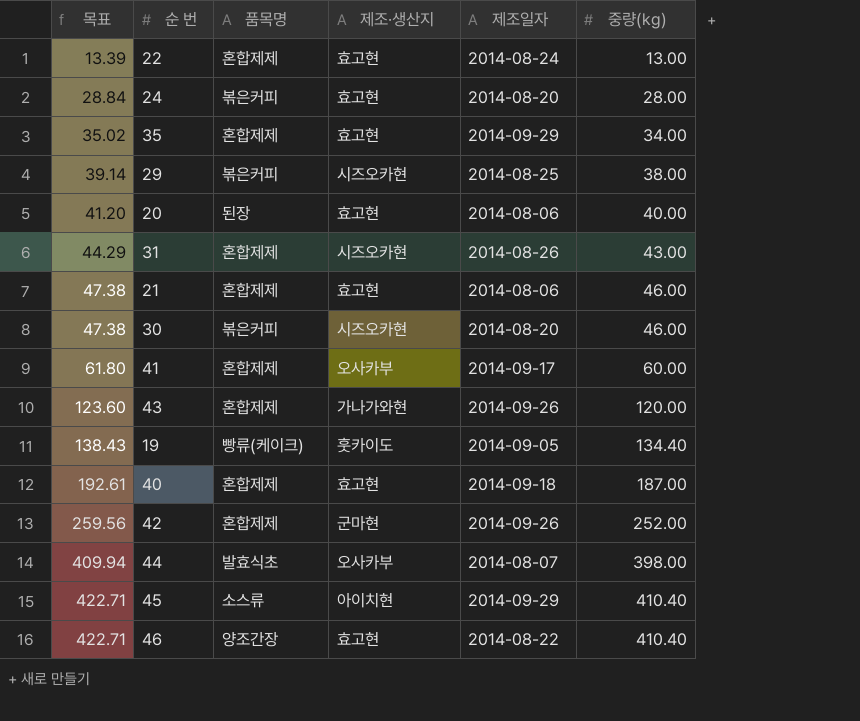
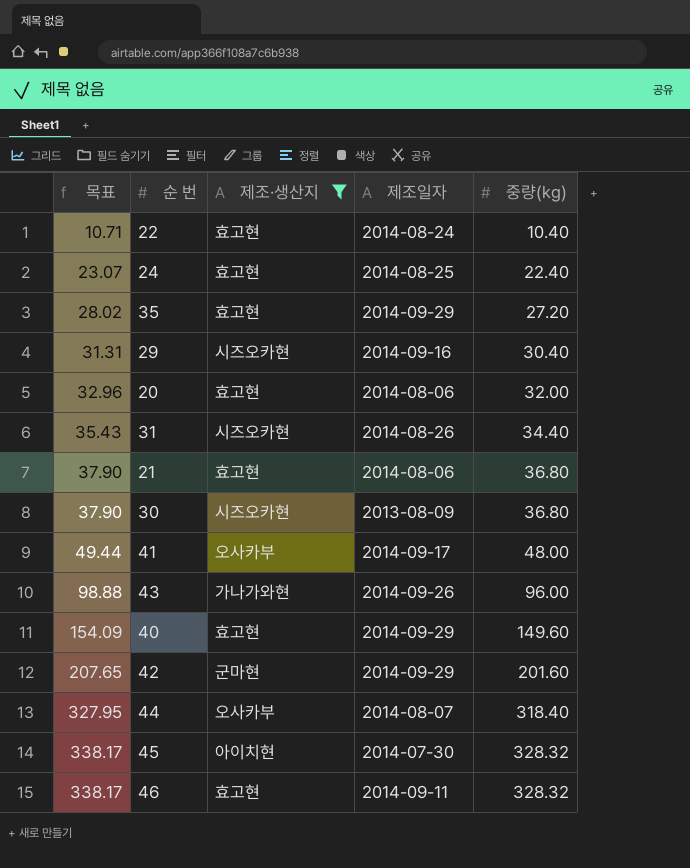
filter: none -> 제조·생산지 != 훗카이도
column 품목명 | position: 3 -> none
22 | 목표: 13.39 -> 10.71
22 | 중량(kg): 13.00 -> 10.40
24 | 목표: 28.84 -> 23.07
24 | 제조일자: 2014-08-20 -> 2014-08-25
24 | 중량(kg): 28.00 -> 22.40
35 | 목표: 35.02 -> 28.02
35 | 중량(kg): 34.00 -> 27.20
29 | 목표: 39.14 -> 31.31
29 | 제조일자: 2014-08-25 -> 2014-09-16
29 | 중량(kg): 38.00 -> 30.40
20 | 목표: 41.20 -> 32.96
20 | 중량(kg): 40.00 -> 32.00
31 | 목표: 44.29 -> 35.43
31 | 중량(kg): 43.00 -> 34.40
21 | 목표: 47.38 -> 37.90
21 | 중량(kg): 46.00 -> 36.80
30 | 목표: 47.38 -> 37.90
30 | 제조일자: 2014-08-20 -> 2013-08-09
30 | 중량(kg): 46.00 -> 36.80
41 | 목표: 61.80 -> 49.44
41 | 중량(kg): 60.00 -> 48.00
43 | 목표: 123.60 -> 98.88
43 | 중량(kg): 120.00 -> 96.00
40 | 목표: 192.61 -> 154.09
40 | 제조일자: 2014-09-18 -> 2014-09-29
40 | 중량(kg): 187.00 -> 149.60
42 | 목표: 259.56 -> 207.65
42 | 제조일자: 2014-09-26 -> 2014-09-29
42 | 중량(kg): 252.00 -> 201.60
44 | 목표: 409.94 -> 327.95
44 | 중량(kg): 398.00 -> 318.40
45 | 목표: 422.71 -> 338.17
45 | 제조일자: 2014-09-29 -> 2014-07-30
45 | 중량(kg): 410.40 -> 328.32
46 | 목표: 422.71 -> 338.17
46 | 제조일자: 2014-08-22 -> 2014-09-11
46 | 중량(kg): 410.40 -> 328.32

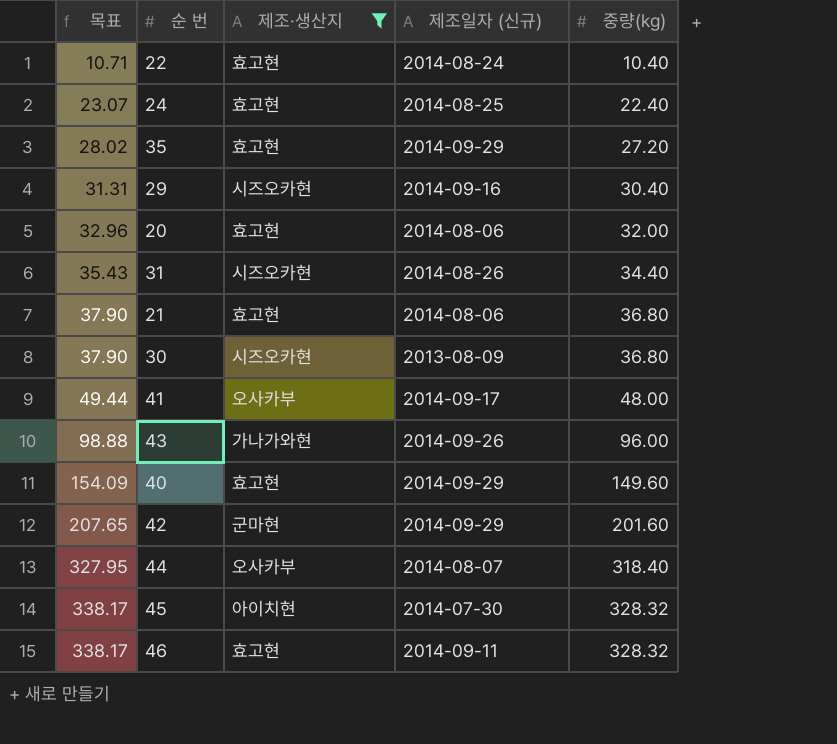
column name: 제조일자 -> 제조일자 (신규)

